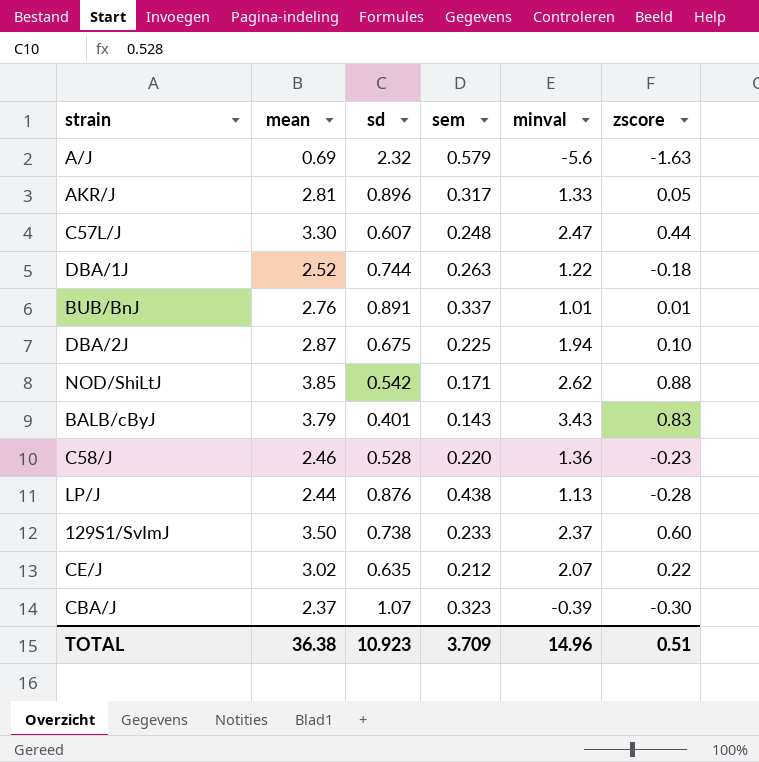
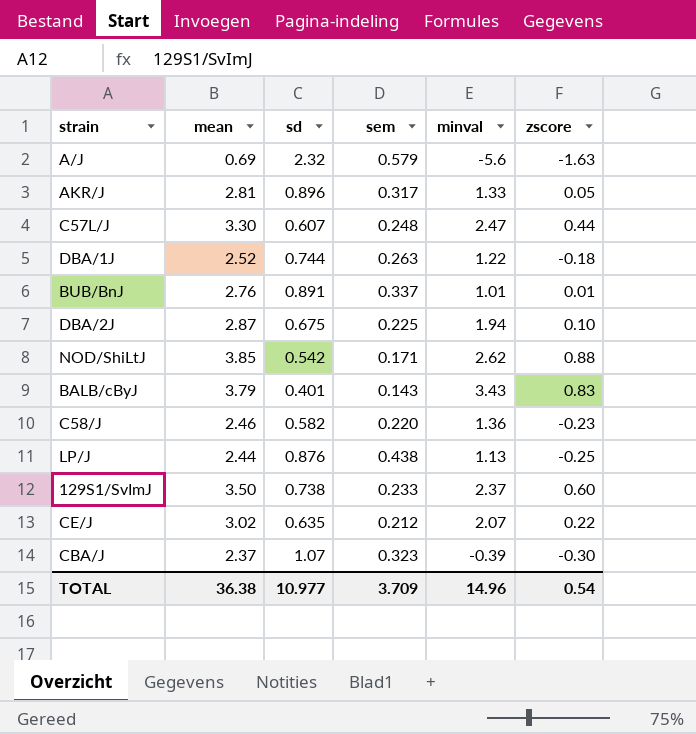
C58/J | sd: 0.528 -> 0.582
LP/J | zscore: -0.28 -> -0.25
TOTAL | sd: 10.923 -> 10.977
TOTAL | zscore: 0.51 -> 0.54

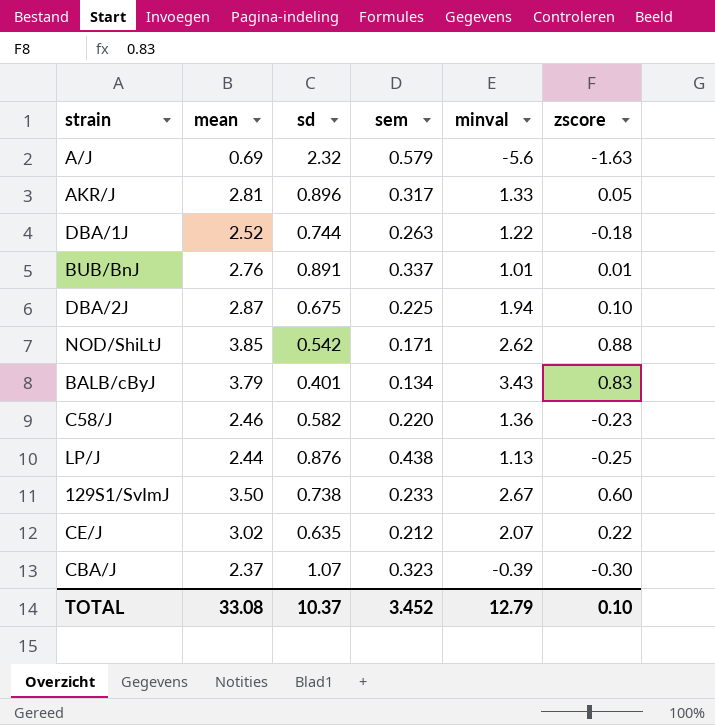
row C57L/J: 3.30 | 0.607 | 0.248 | 2.47 | 0.44 -> none
BALB/cByJ | sem: 0.143 -> 0.134
129S1/SvImJ | minval: 2.37 -> 2.67
TOTAL | mean: 36.38 -> 33.08
TOTAL | sd: 10.977 -> 10.37
TOTAL | sem: 3.709 -> 3.452
TOTAL | minval: 14.96 -> 12.79
TOTAL | zscore: 0.54 -> 0.10

